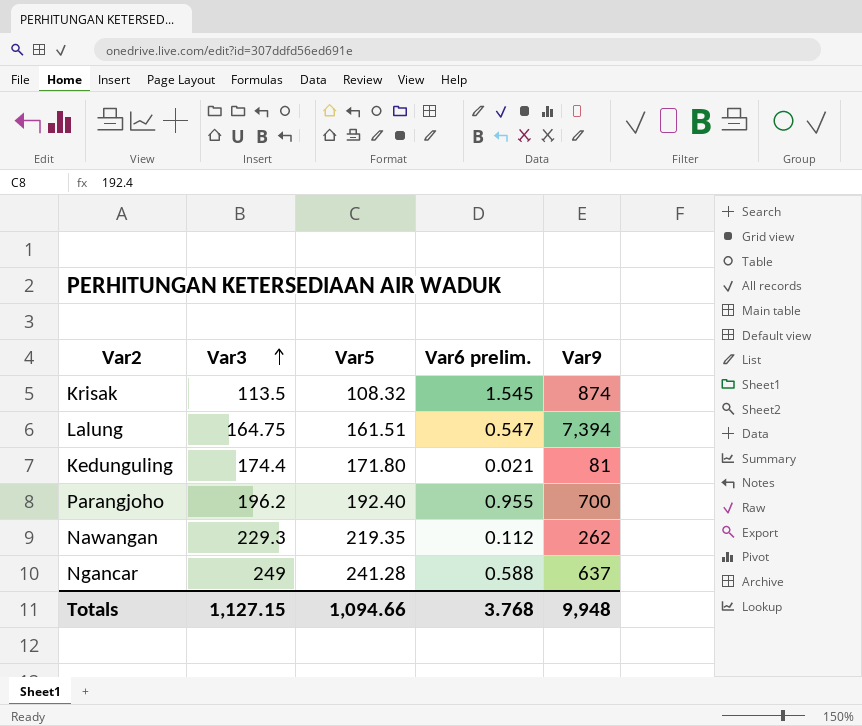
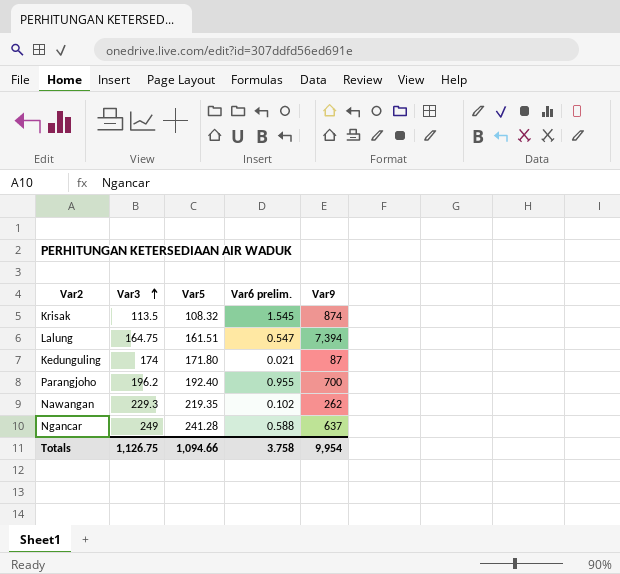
Kedunguling | Var3: 174.4 -> 174
Kedunguling | Var9: 81 -> 87
Nawangan | Var6 prelim.: 0.112 -> 0.102
Totals | Var3: 1,127.15 -> 1,126.75
Totals | Var6 prelim.: 3.768 -> 3.758
Totals | Var9: 9,948 -> 9,954

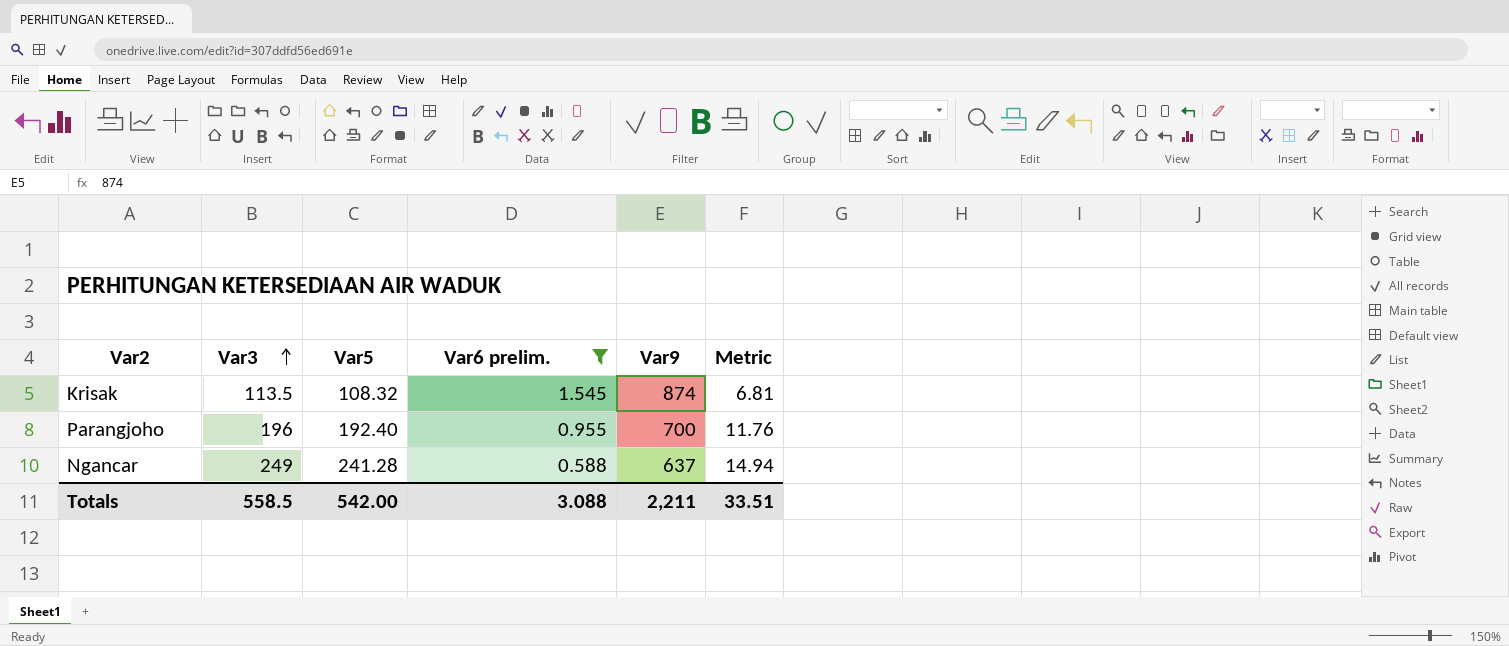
filter: none -> Var6 prelim. >= 0.588
column Metric | formula: none -> [Var3] * 0.06
Parangjoho | Var3: 196.2 -> 196
Totals | Var3: 1,126.75 -> 558.5
Totals | Var5: 1,094.66 -> 542.00
Totals | Var6 prelim.: 3.758 -> 3.088
Totals | Var9: 9,954 -> 2,211

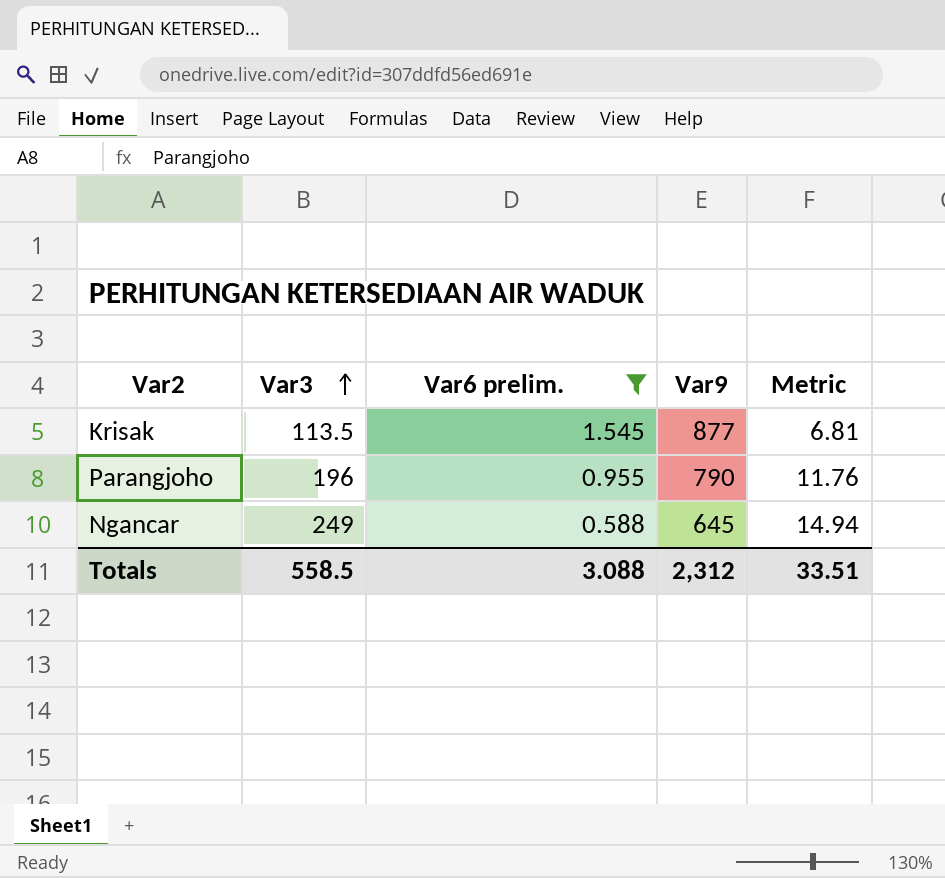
column Var5 | position: 3 -> none
Krisak | Var9: 874 -> 877
Parangjoho | Var9: 700 -> 790
Ngancar | Var9: 637 -> 645
Totals | Var9: 2,211 -> 2,312

